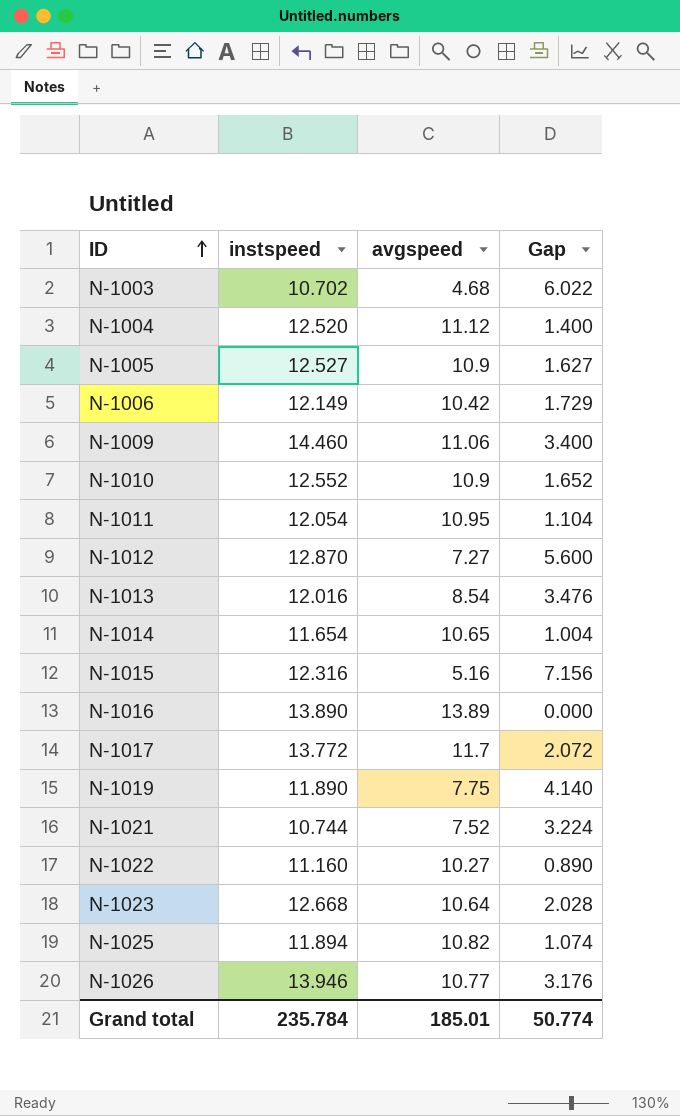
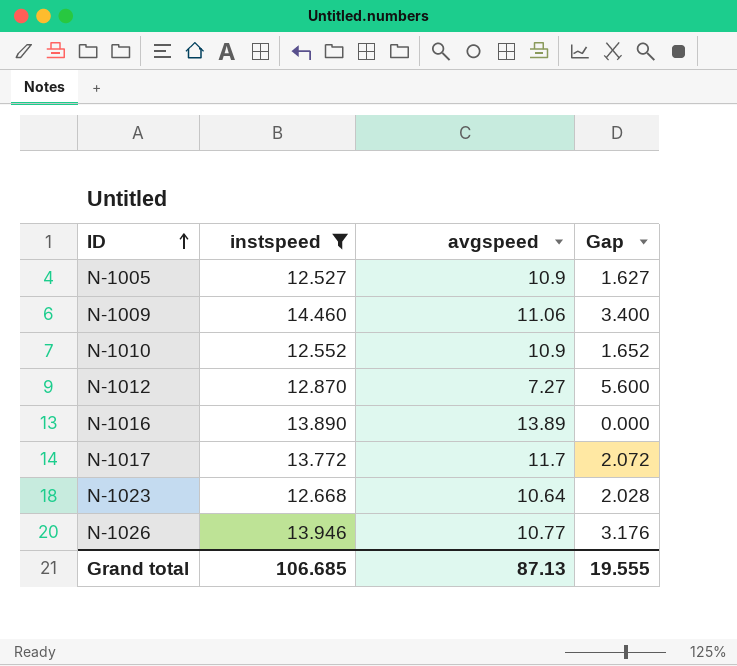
filter: none -> instspeed >= 12.527
Grand total | instspeed: 235.784 -> 106.685
Grand total | avgspeed: 185.01 -> 87.13
Grand total | Gap: 50.774 -> 19.555

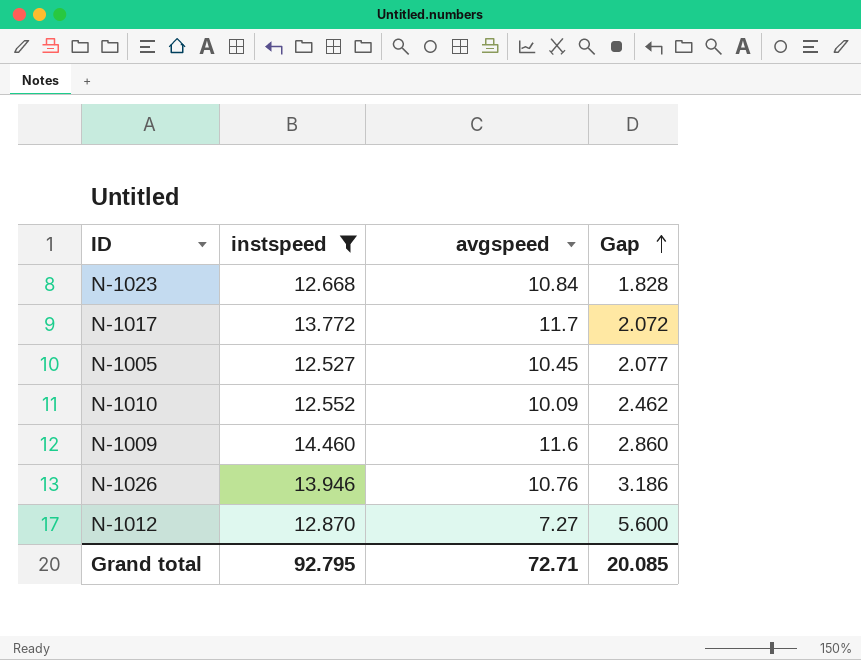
row order: ID ascending -> Gap ascending
row N-1016: 13.890 | 13.89 | 0.000 -> none
N-1023 | avgspeed: 10.64 -> 10.84
N-1023 | Gap: 2.028 -> 1.828
N-1005 | avgspeed: 10.9 -> 10.45
N-1005 | Gap: 1.627 -> 2.077
N-1010 | avgspeed: 10.9 -> 10.09
N-1010 | Gap: 1.652 -> 2.462
N-1009 | avgspeed: 11.06 -> 11.6
N-1009 | Gap: 3.400 -> 2.860
N-1026 | avgspeed: 10.77 -> 10.76
N-1026 | Gap: 3.176 -> 3.186
Grand total | instspeed: 106.685 -> 92.795
Grand total | avgspeed: 87.13 -> 72.71
Grand total | Gap: 19.555 -> 20.085

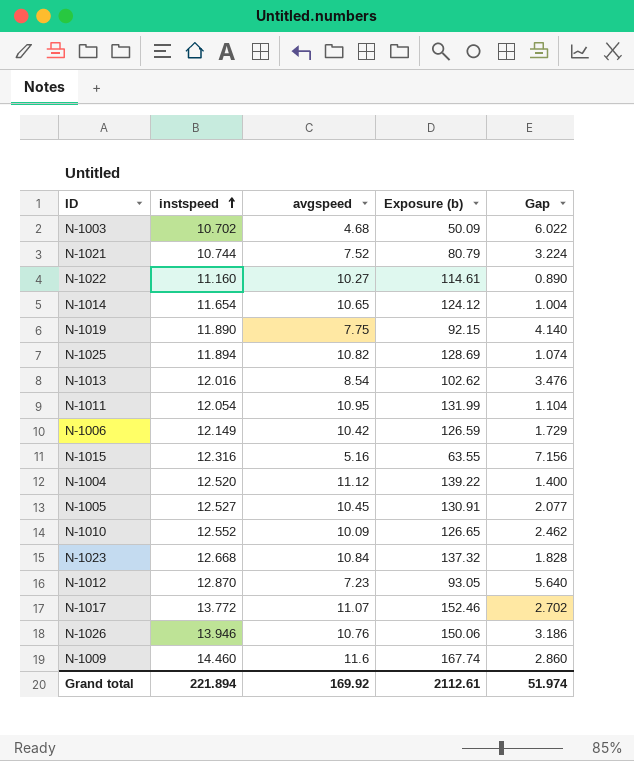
filter: instspeed >= 12.527 -> none
row order: Gap ascending -> instspeed ascending
column Exposure (b) | formula: none -> [instspeed] * [avgspeed]
N-1012 | avgspeed: 7.27 -> 7.23
N-1012 | Gap: 5.600 -> 5.640
N-1017 | avgspeed: 11.7 -> 11.07
N-1017 | Gap: 2.072 -> 2.702
Grand total | instspeed: 92.795 -> 221.894
Grand total | avgspeed: 72.71 -> 169.92
Grand total | Gap: 20.085 -> 51.974

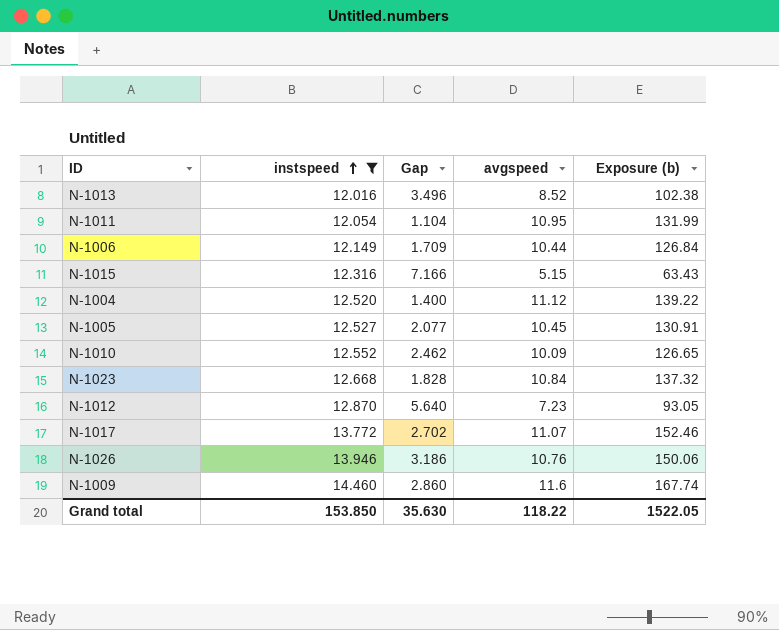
filter: none -> instspeed >= 12.016
column Gap | position: 5 -> 3
N-1013 | Gap: 3.476 -> 3.496
N-1013 | avgspeed: 8.54 -> 8.52
N-1013 | Exposure (b): 102.62 -> 102.38
N-1006 | Gap: 1.729 -> 1.709
N-1006 | avgspeed: 10.42 -> 10.44
N-1006 | Exposure (b): 126.59 -> 126.84
N-1015 | Gap: 7.156 -> 7.166
N-1015 | avgspeed: 5.16 -> 5.15
N-1015 | Exposure (b): 63.55 -> 63.43
Grand total | instspeed: 221.894 -> 153.850
Grand total | Gap: 51.974 -> 35.630
Grand total | avgspeed: 169.92 -> 118.22
Grand total | Exposure (b): 2112.61 -> 1522.05

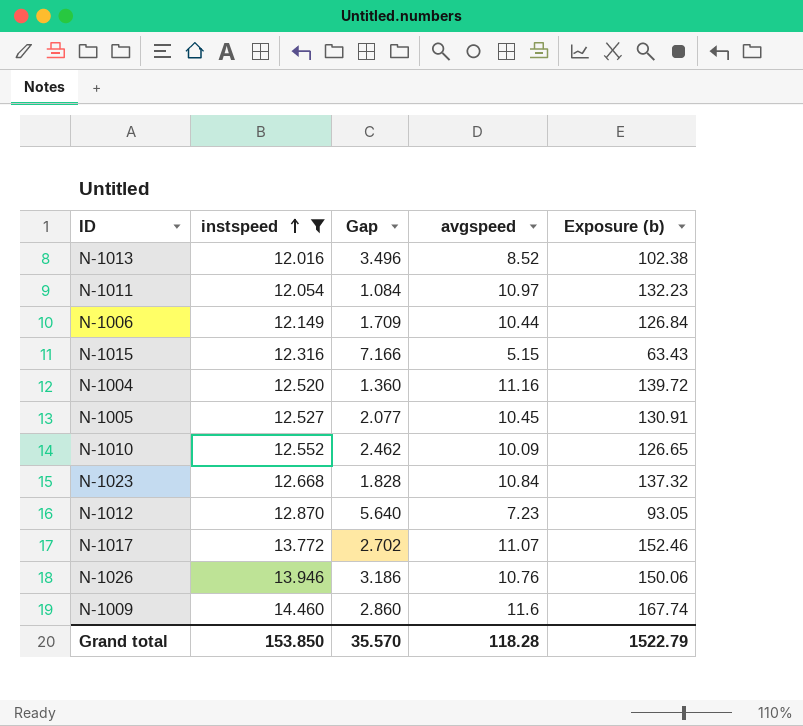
N-1011 | Gap: 1.104 -> 1.084
N-1011 | avgspeed: 10.95 -> 10.97
N-1011 | Exposure (b): 131.99 -> 132.23
N-1004 | Gap: 1.400 -> 1.360
N-1004 | avgspeed: 11.12 -> 11.16
N-1004 | Exposure (b): 139.22 -> 139.72
Grand total | Gap: 35.630 -> 35.570
Grand total | avgspeed: 118.22 -> 118.28
Grand total | Exposure (b): 1522.05 -> 1522.79

